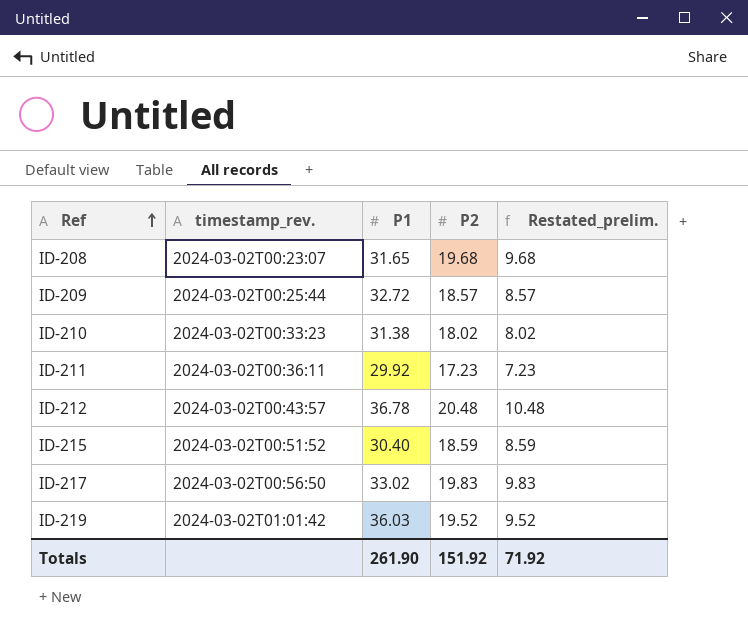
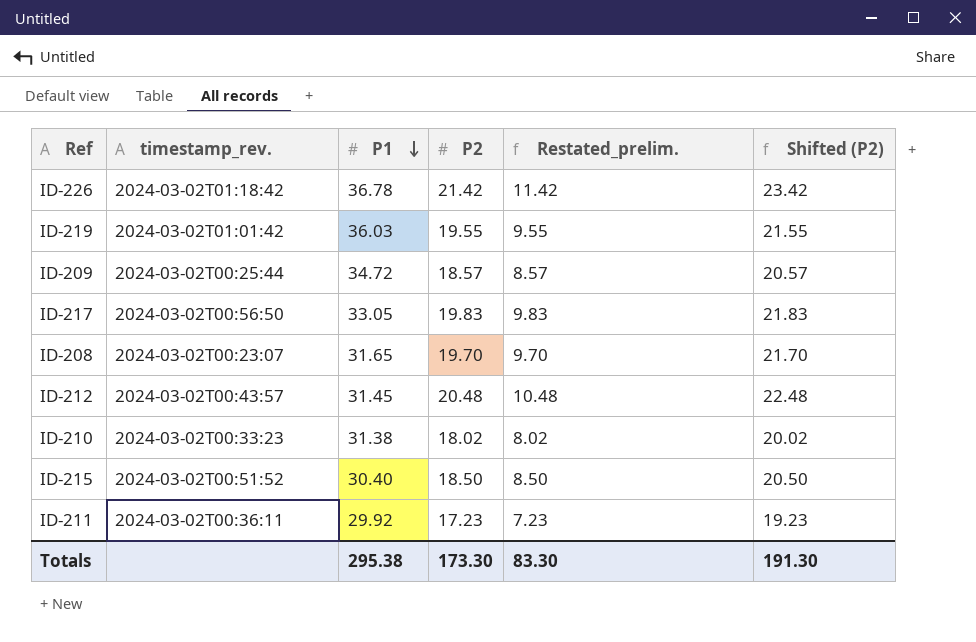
row order: Ref ascending -> P1 descending
column Shifted (P2) | formula: none -> [P2] + 2
row ID-226: none -> 2024-03-02T01:18:42 | 36.78 | 21.42 | 11.42 | 23.42
ID-219 | P2: 19.52 -> 19.55
ID-219 | Restated_prelim.: 9.52 -> 9.55
ID-209 | P1: 32.72 -> 34.72
ID-217 | P1: 33.02 -> 33.05
ID-208 | P2: 19.68 -> 19.70
ID-208 | Restated_prelim.: 9.68 -> 9.70
ID-212 | P1: 36.78 -> 31.45
ID-215 | P2: 18.59 -> 18.50
ID-215 | Restated_prelim.: 8.59 -> 8.50
Totals | P1: 261.90 -> 295.38
Totals | P2: 151.92 -> 173.30
Totals | Restated_prelim.: 71.92 -> 83.30

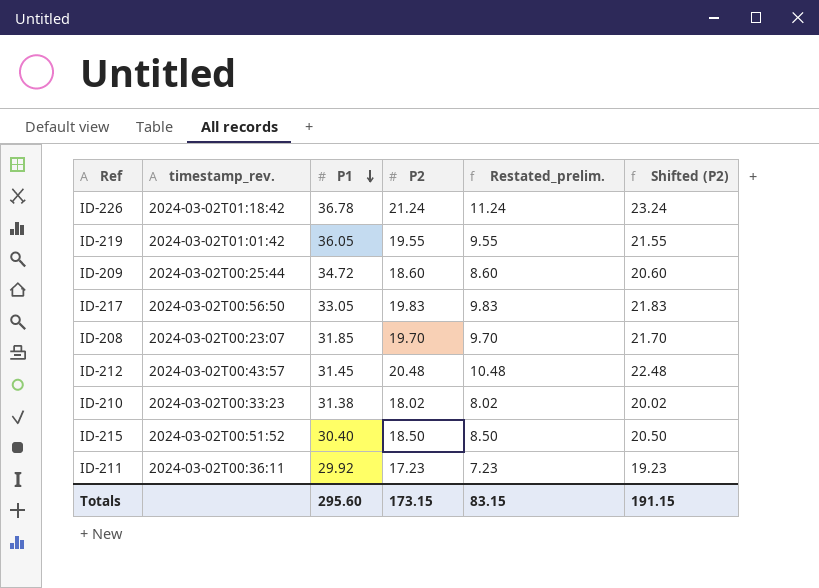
ID-226 | P2: 21.42 -> 21.24
ID-226 | Restated_prelim.: 11.42 -> 11.24
ID-226 | Shifted (P2): 23.42 -> 23.24
ID-219 | P1: 36.03 -> 36.05
ID-209 | P2: 18.57 -> 18.60
ID-209 | Restated_prelim.: 8.57 -> 8.60
ID-209 | Shifted (P2): 20.57 -> 20.60
ID-208 | P1: 31.65 -> 31.85
Totals | P1: 295.38 -> 295.60
Totals | P2: 173.30 -> 173.15
Totals | Restated_prelim.: 83.30 -> 83.15
Totals | Shifted (P2): 191.30 -> 191.15

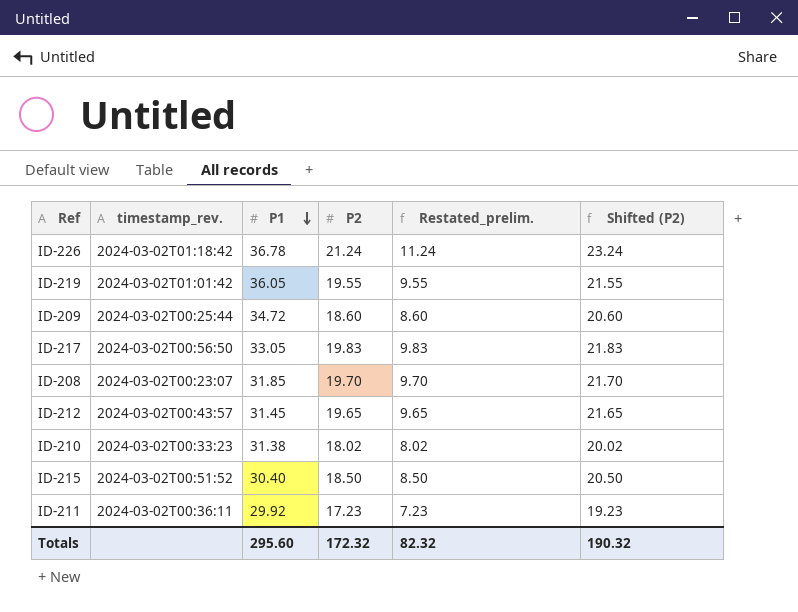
ID-212 | P2: 20.48 -> 19.65
ID-212 | Restated_prelim.: 10.48 -> 9.65
ID-212 | Shifted (P2): 22.48 -> 21.65
Totals | P2: 173.15 -> 172.32
Totals | Restated_prelim.: 83.15 -> 82.32
Totals | Shifted (P2): 191.15 -> 190.32

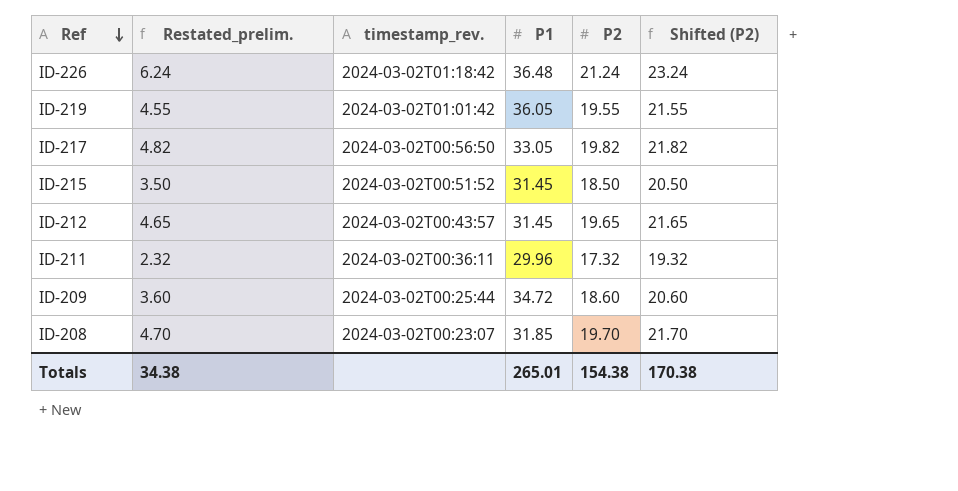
row order: P1 descending -> Ref descending
column Restated_prelim. | formula: [P2] - 10 -> [P2] - 15
column Restated_prelim. | position: 5 -> 2
row ID-210: 2024-03-02T00:33:23 | 31.38 | 18.02 | 8.02 | 20.02 -> none
ID-226 | P1: 36.78 -> 36.48
ID-217 | P2: 19.83 -> 19.82
ID-217 | Shifted (P2): 21.83 -> 21.82
ID-215 | P1: 30.40 -> 31.45
ID-211 | P1: 29.92 -> 29.96
ID-211 | P2: 17.23 -> 17.32
ID-211 | Shifted (P2): 19.23 -> 19.32
Totals | Restated_prelim.: 82.32 -> 34.38
Totals | P1: 295.60 -> 265.01
Totals | P2: 172.32 -> 154.38
Totals | Shifted (P2): 190.32 -> 170.38

